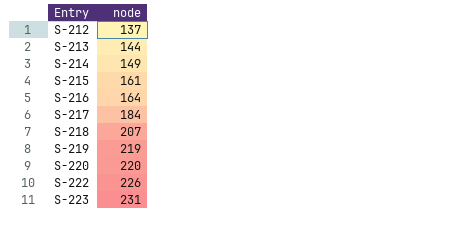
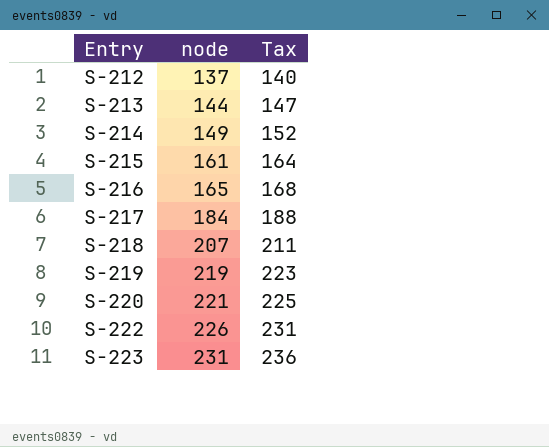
column Tax | formula: none -> [node] * 1.02
S-216 | node: 164 -> 165
S-220 | node: 220 -> 221

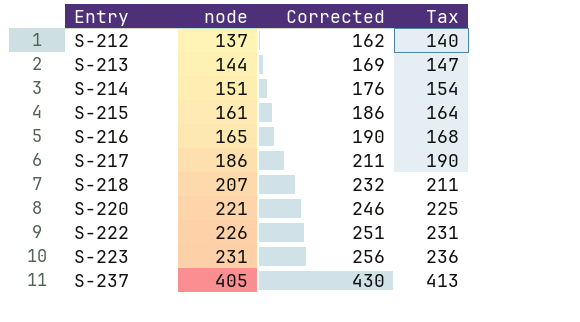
column Corrected | formula: none -> [node] + 25
row S-219: 219 | 223 -> none
S-214 | node: 149 -> 151
S-214 | Tax: 152 -> 154
S-217 | node: 184 -> 186
S-217 | Tax: 188 -> 190
row S-237: none -> 405 | 430 | 413

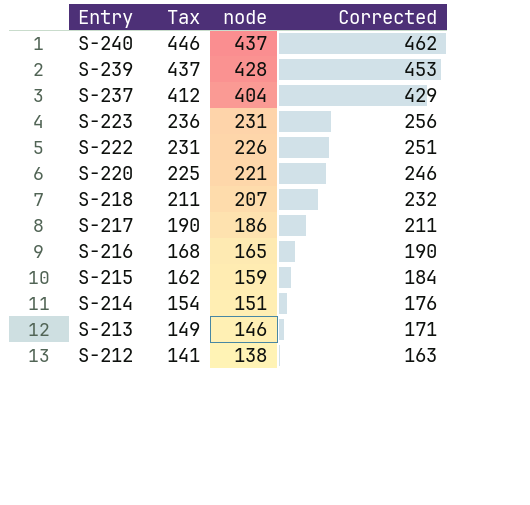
row order: Entry ascending -> Entry descending
column Tax | position: 4 -> 2
row S-240: none -> 446 | 437 | 462
row S-239: none -> 437 | 428 | 453
S-237 | Tax: 413 -> 412
S-237 | node: 405 -> 404
S-237 | Corrected: 430 -> 429
S-215 | Tax: 164 -> 162
S-215 | node: 161 -> 159
S-215 | Corrected: 186 -> 184
S-213 | Tax: 147 -> 149
S-213 | node: 144 -> 146
S-213 | Corrected: 169 -> 171
S-212 | Tax: 140 -> 141
S-212 | node: 137 -> 138
S-212 | Corrected: 162 -> 163

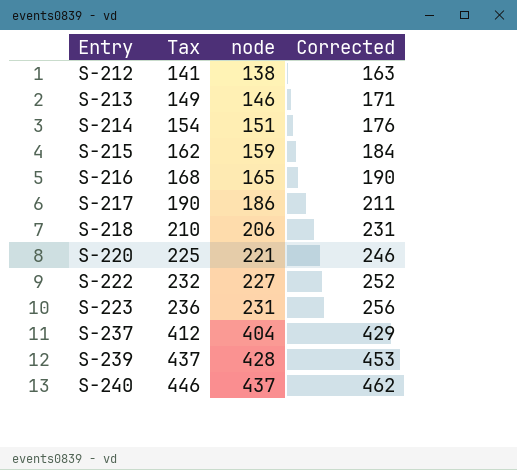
row order: Entry descending -> Entry ascending
S-218 | Tax: 211 -> 210
S-218 | node: 207 -> 206
S-218 | Corrected: 232 -> 231
S-222 | Tax: 231 -> 232
S-222 | node: 226 -> 227
S-222 | Corrected: 251 -> 252

